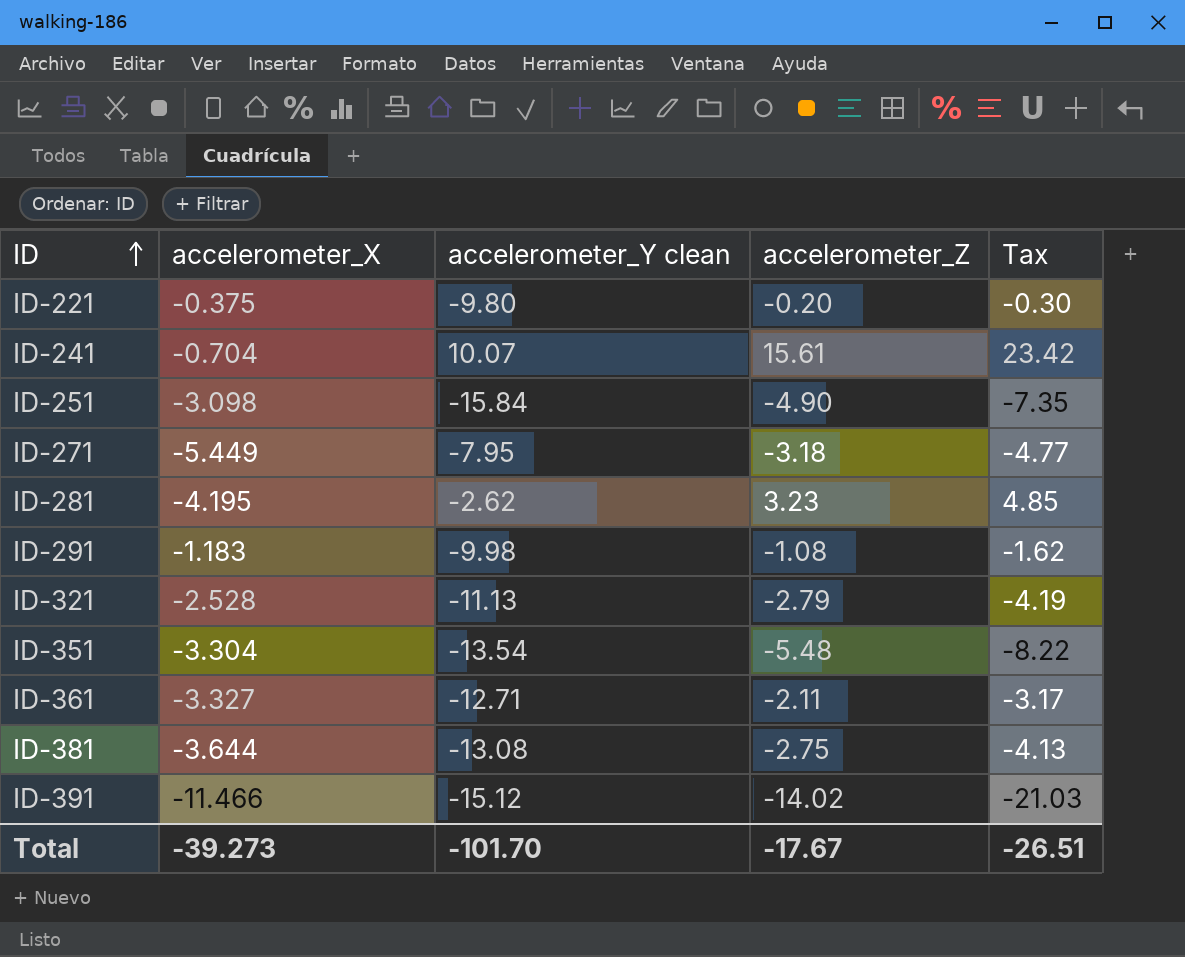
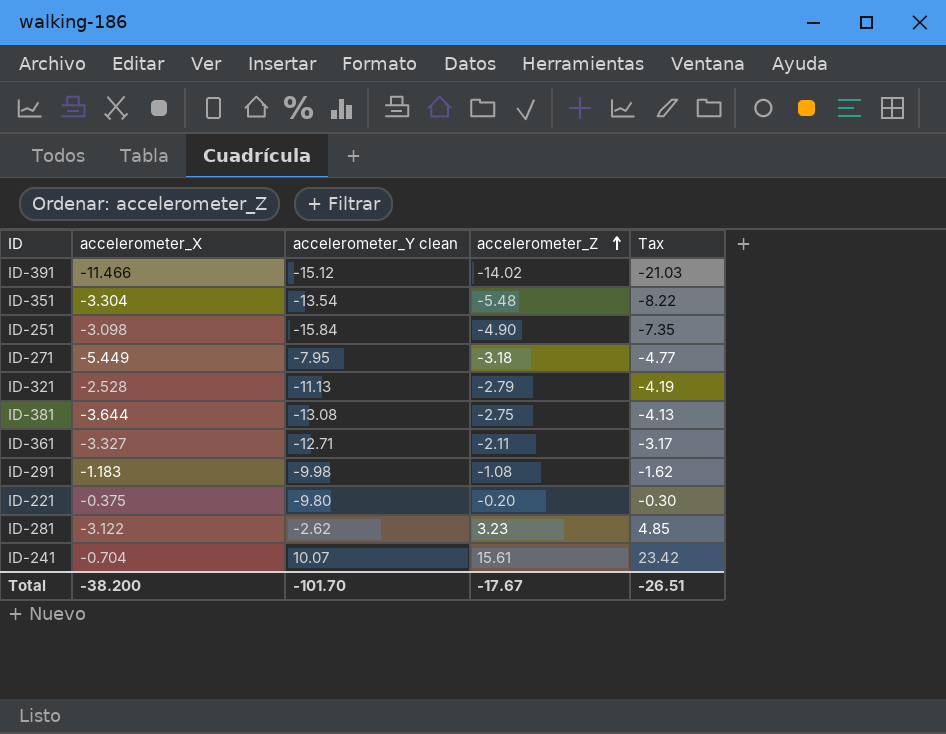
row order: ID ascending -> accelerometer_Z ascending
ID-281 | accelerometer_X: -4.195 -> -3.122
Total | accelerometer_X: -39.273 -> -38.200

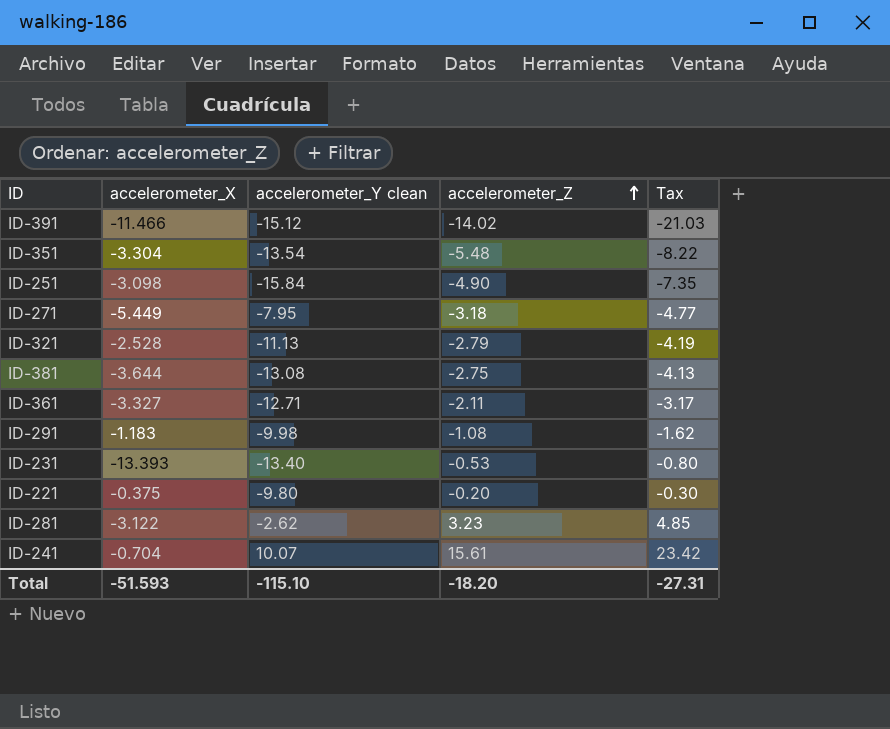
row ID-231: none -> -13.393 | -13.40 | -0.53 | -0.80
Total | accelerometer_X: -38.200 -> -51.593
Total | accelerometer_Y clean: -101.70 -> -115.10
Total | accelerometer_Z: -17.67 -> -18.20
Total | Tax: -26.51 -> -27.31

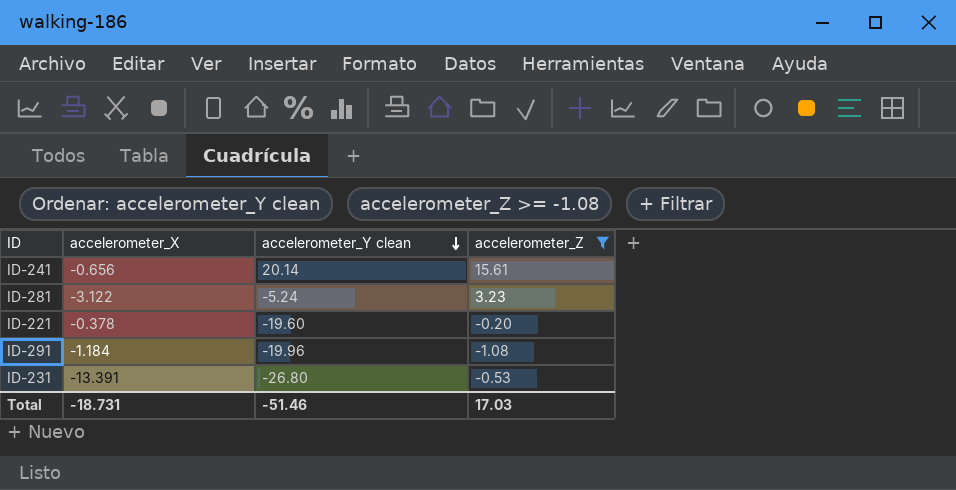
filter: none -> accelerometer_Z >= -1.08
row order: accelerometer_Z ascending -> accelerometer_Y clean descending
column Tax | formula: [accelerometer_Z] * 1.5 -> none
ID-241 | accelerometer_X: -0.704 -> -0.656
ID-241 | accelerometer_Y clean: 10.07 -> 20.14
ID-281 | accelerometer_Y clean: -2.62 -> -5.24
ID-221 | accelerometer_X: -0.375 -> -0.378
ID-221 | accelerometer_Y clean: -9.80 -> -19.60
ID-291 | accelerometer_X: -1.183 -> -1.184
ID-291 | accelerometer_Y clean: -9.98 -> -19.96
ID-231 | accelerometer_X: -13.393 -> -13.391
ID-231 | accelerometer_Y clean: -13.40 -> -26.80
Total | accelerometer_X: -51.593 -> -18.731
Total | accelerometer_Y clean: -115.10 -> -51.46
Total | accelerometer_Z: -18.20 -> 17.03

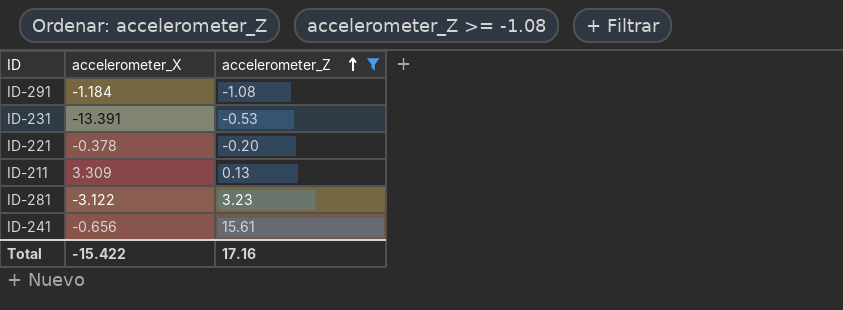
row order: accelerometer_Y clean descending -> accelerometer_Z ascending
column accelerometer_Y clean | position: 3 -> none
row ID-211: none -> 3.309 | 0.13
Total | accelerometer_X: -18.731 -> -15.422
Total | accelerometer_Z: 17.03 -> 17.16

